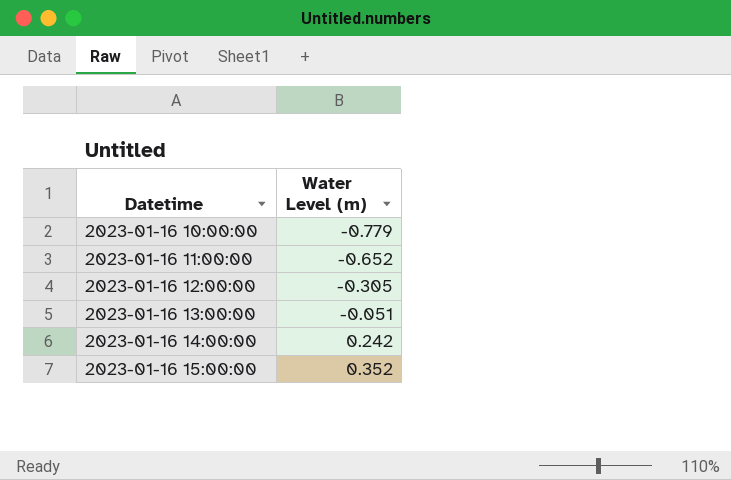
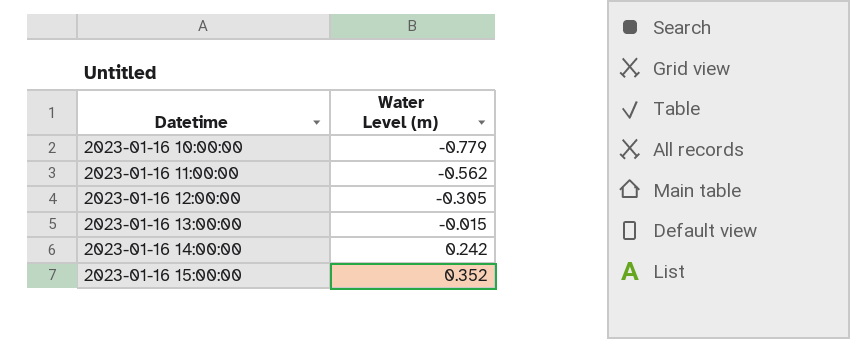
2023-01-16 11:00:00 | Water Level (m): -0.652 -> -0.562
2023-01-16 13:00:00 | Water Level (m): -0.051 -> -0.015

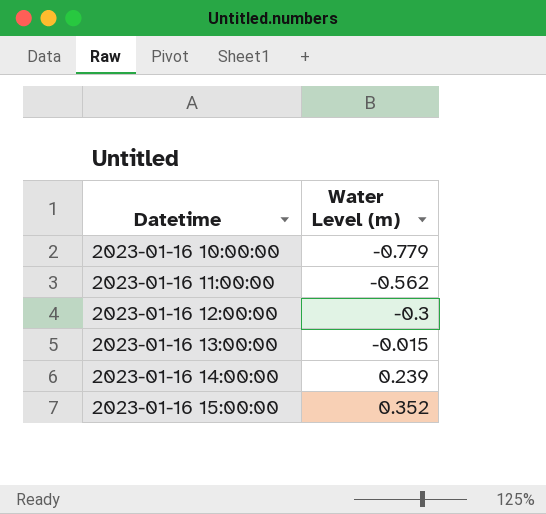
2023-01-16 12:00:00 | Water Level (m): -0.305 -> -0.3
2023-01-16 14:00:00 | Water Level (m): 0.242 -> 0.239

